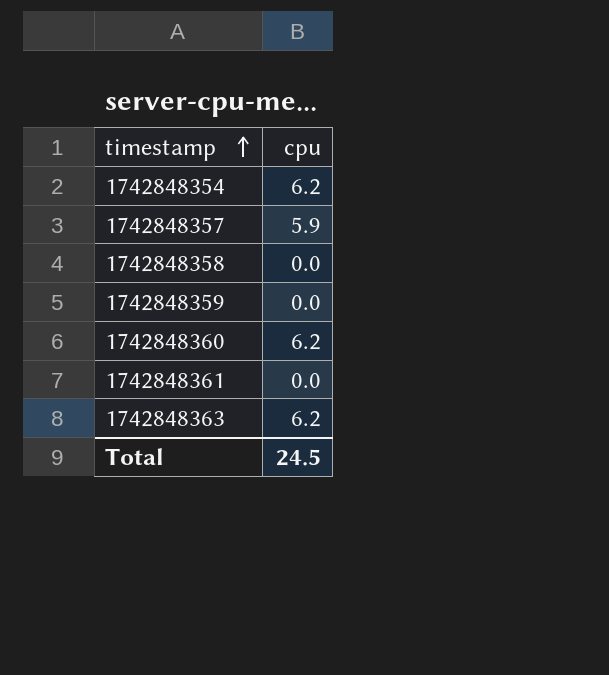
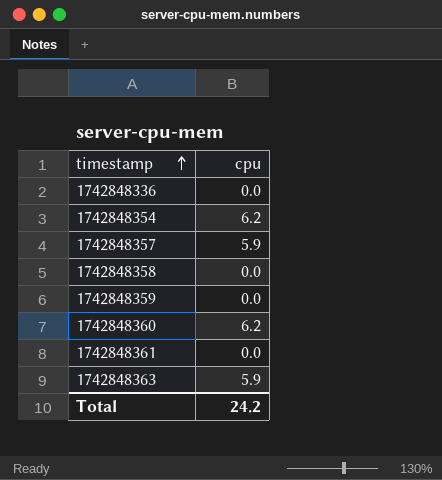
row 1742848336: none -> 0.0
1742848363 | cpu: 6.2 -> 5.9
Total | cpu: 24.5 -> 24.2

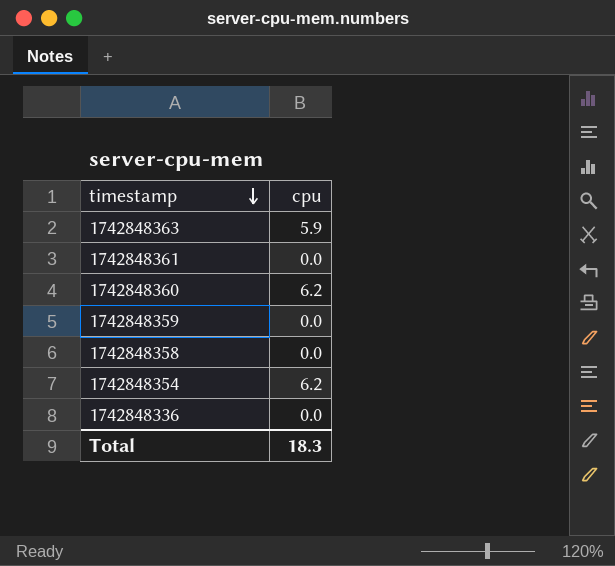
row order: timestamp ascending -> timestamp descending
row 1742848357: 5.9 -> none
Total | cpu: 24.2 -> 18.3

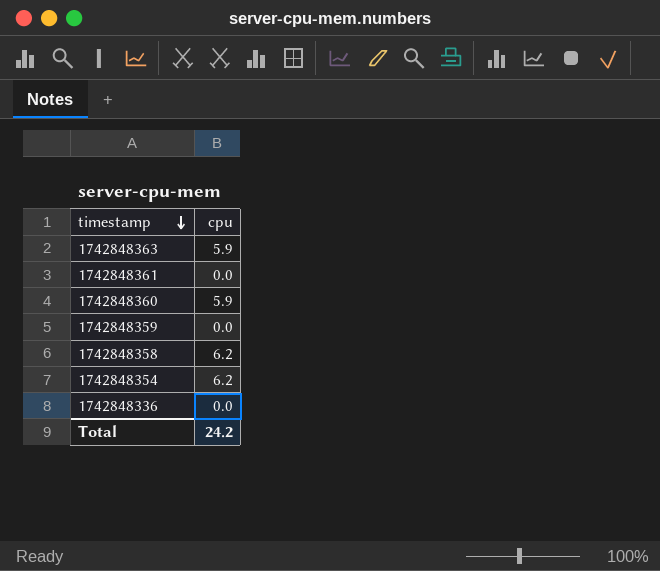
1742848360 | cpu: 6.2 -> 5.9
1742848358 | cpu: 0.0 -> 6.2
Total | cpu: 18.3 -> 24.2

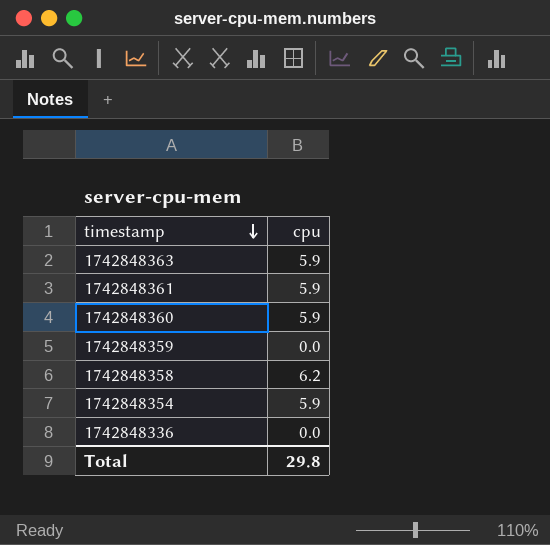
1742848361 | cpu: 0.0 -> 5.9
1742848354 | cpu: 6.2 -> 5.9
Total | cpu: 24.2 -> 29.8

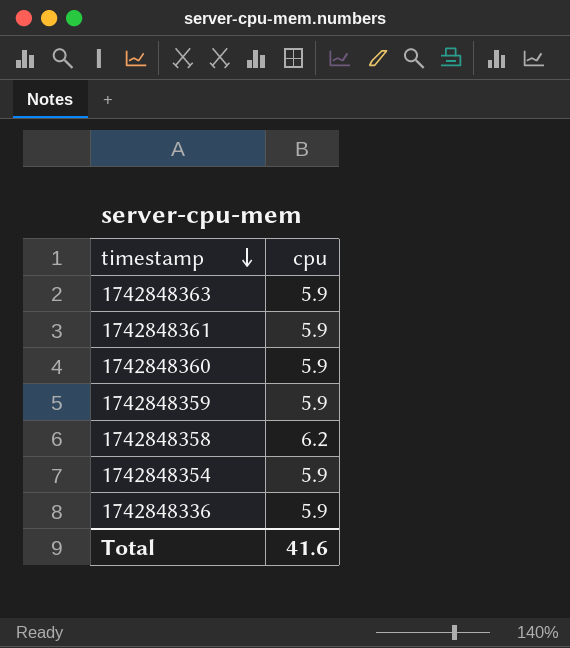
1742848359 | cpu: 0.0 -> 5.9
1742848336 | cpu: 0.0 -> 5.9
Total | cpu: 29.8 -> 41.6

